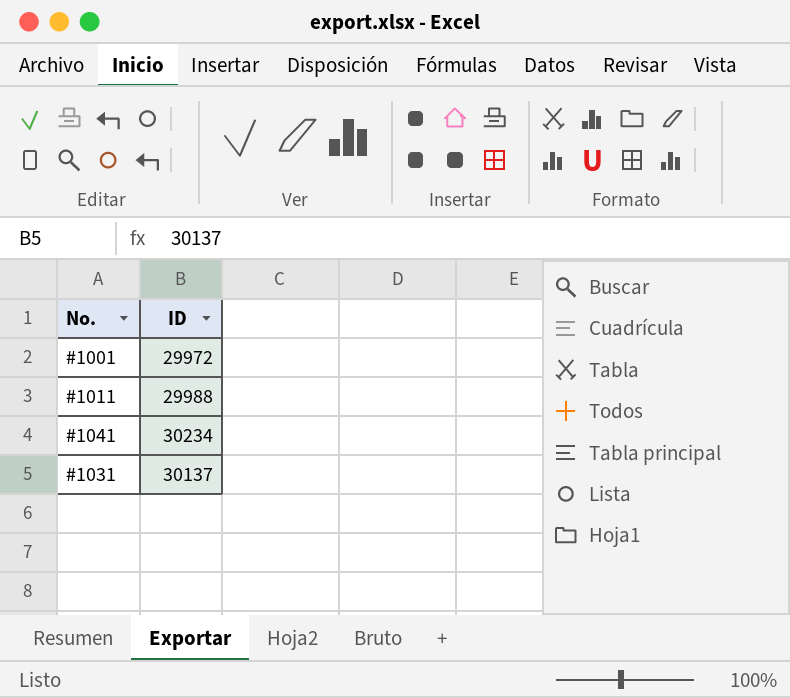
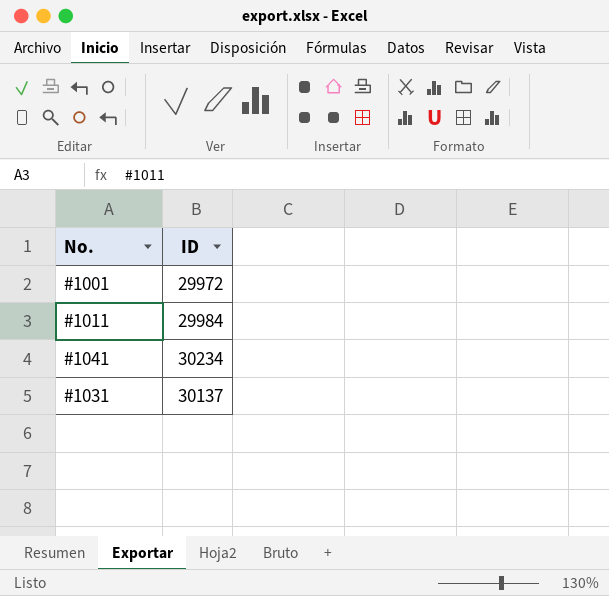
#1011 | ID: 29988 -> 29984

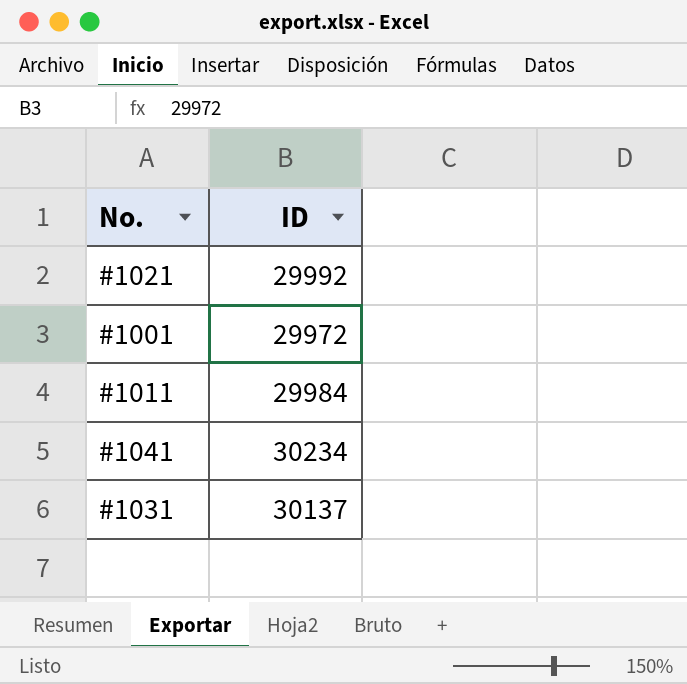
row #1021: none -> 29992

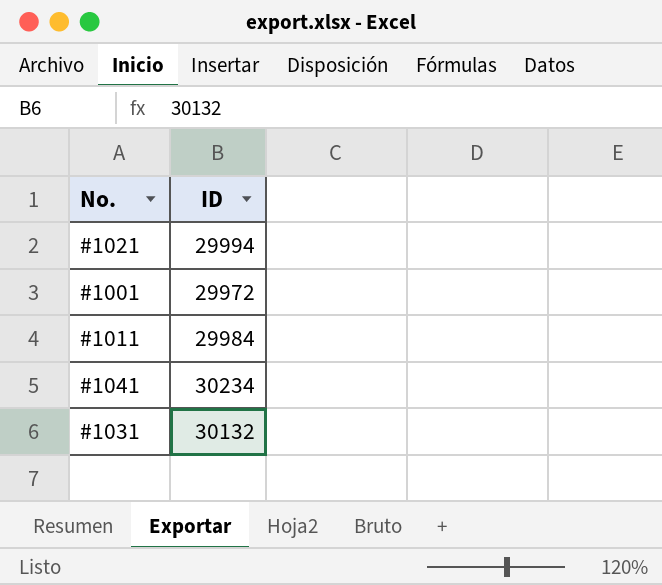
#1021 | ID: 29992 -> 29994
#1031 | ID: 30137 -> 30132

